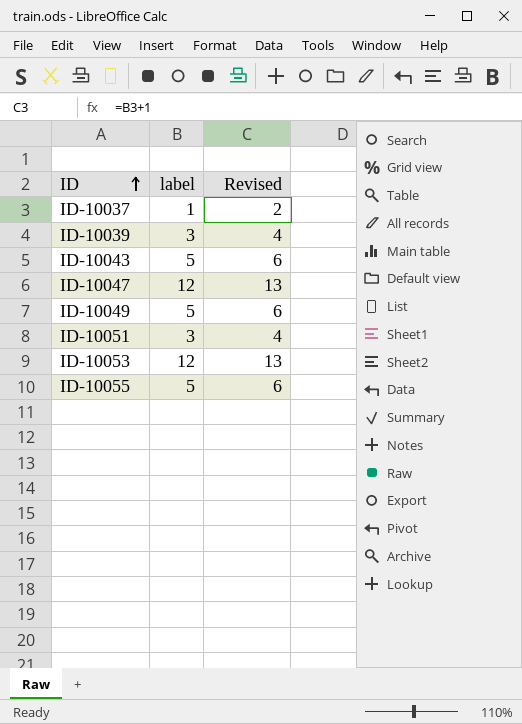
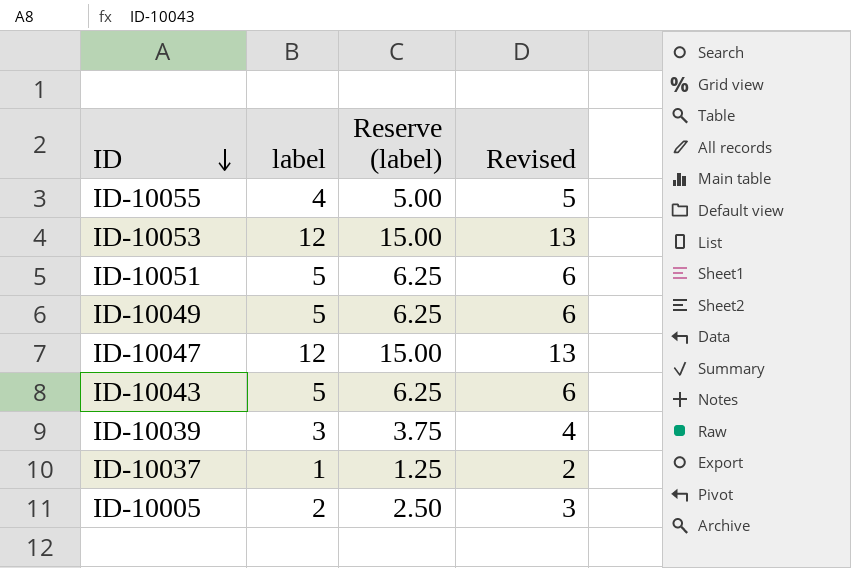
row order: ID ascending -> ID descending
column Reserve (label) | formula: none -> [label] * 1.25
ID-10055 | label: 5 -> 4
ID-10055 | Revised: 6 -> 5
ID-10051 | label: 3 -> 5
ID-10051 | Revised: 4 -> 6
row ID-10005: none -> 2 | 2.50 | 3

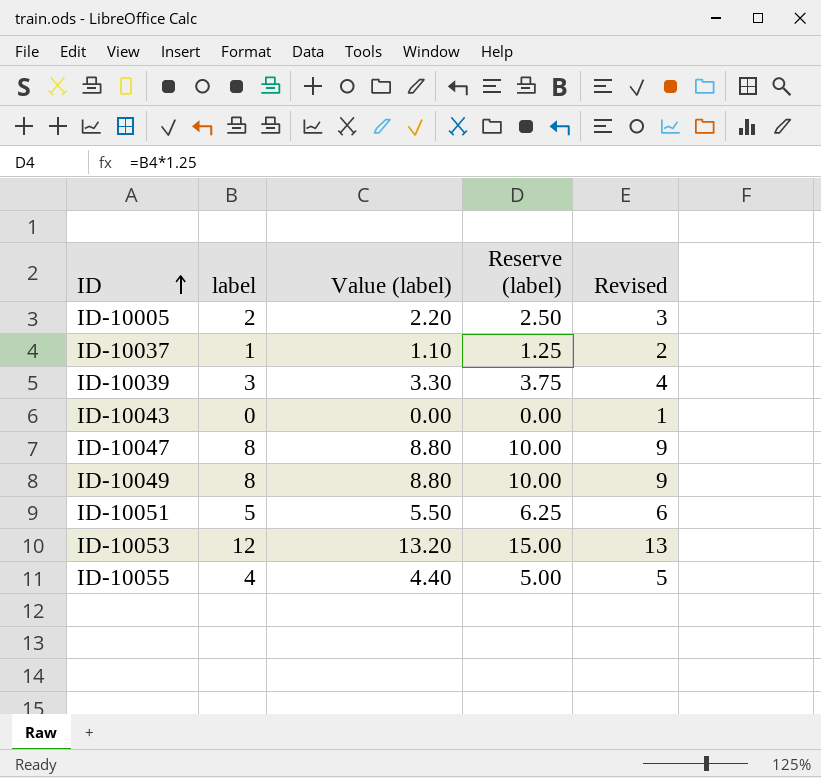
row order: ID descending -> ID ascending
column Value (label) | formula: none -> [label] * 1.1
ID-10043 | label: 5 -> 0
ID-10043 | Reserve (label): 6.25 -> 0.00
ID-10043 | Revised: 6 -> 1
ID-10047 | label: 12 -> 8
ID-10047 | Reserve (label): 15.00 -> 10.00
ID-10047 | Revised: 13 -> 9
ID-10049 | label: 5 -> 8
ID-10049 | Reserve (label): 6.25 -> 10.00
ID-10049 | Revised: 6 -> 9

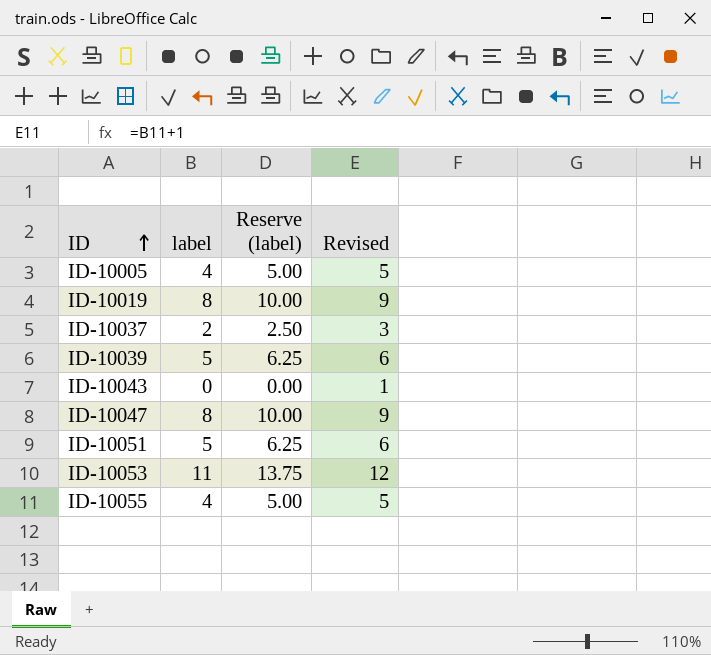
column Value (label) | formula: [label] * 1.1 -> none
row ID-10049: 8 | 8.80 | 10.00 | 9 -> none
ID-10005 | label: 2 -> 4
ID-10005 | Reserve (label): 2.50 -> 5.00
ID-10005 | Revised: 3 -> 5
row ID-10019: none -> 8 | 10.00 | 9
ID-10037 | label: 1 -> 2
ID-10037 | Reserve (label): 1.25 -> 2.50
ID-10037 | Revised: 2 -> 3
ID-10039 | label: 3 -> 5
ID-10039 | Reserve (label): 3.75 -> 6.25
ID-10039 | Revised: 4 -> 6
ID-10053 | label: 12 -> 11
ID-10053 | Reserve (label): 15.00 -> 13.75
ID-10053 | Revised: 13 -> 12

